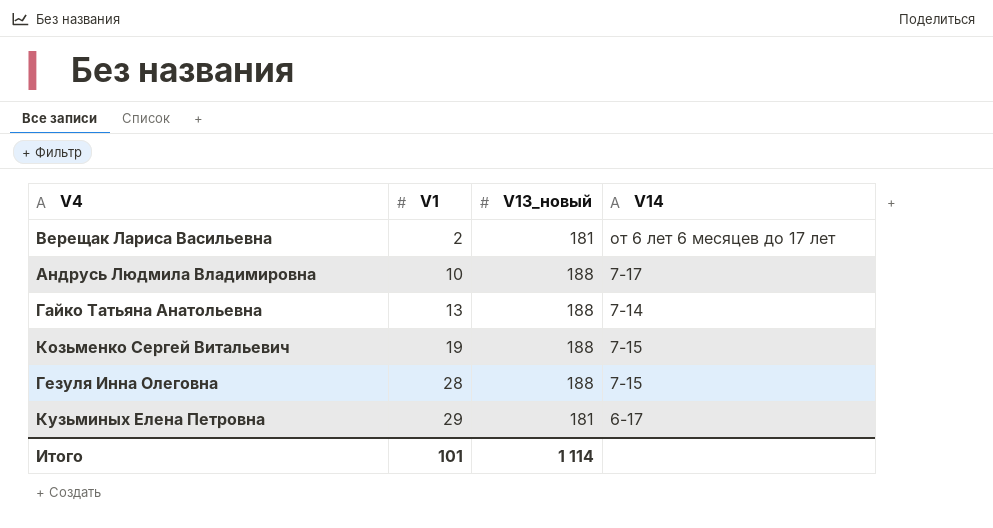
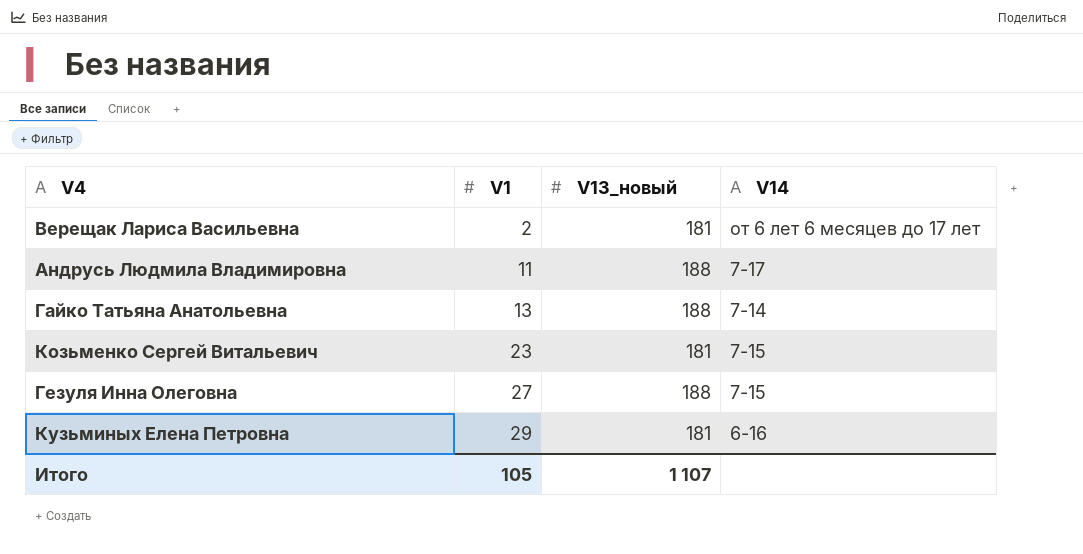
Андрусь Людмила Владимировна | V1: 10 -> 11
Козьменко Сергей Витальевич | V1: 19 -> 23
Козьменко Сергей Витальевич | V13_новый: 188 -> 181
Гезуля Инна Олеговна | V1: 28 -> 27
Кузьминых Елена Петровна | V14: 6-17 -> 6-16
Итого | V1: 101 -> 105
Итого | V13_новый: 1 114 -> 1 107

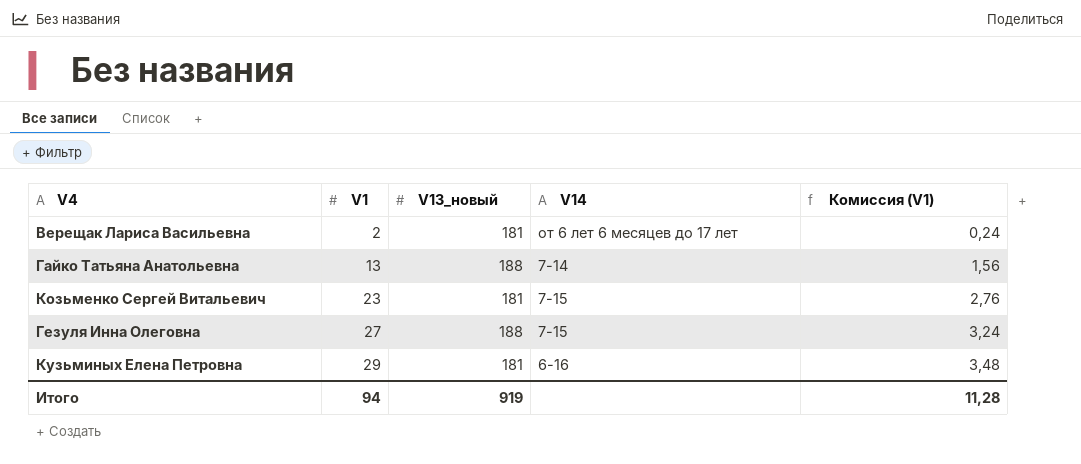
column Комиссия (V1) | formula: none -> [V1] * 0,12
row Андрусь Людмила Владимировна: 11 | 188 | 7-17 -> none
Итого | V1: 105 -> 94
Итого | V13_новый: 1 107 -> 919

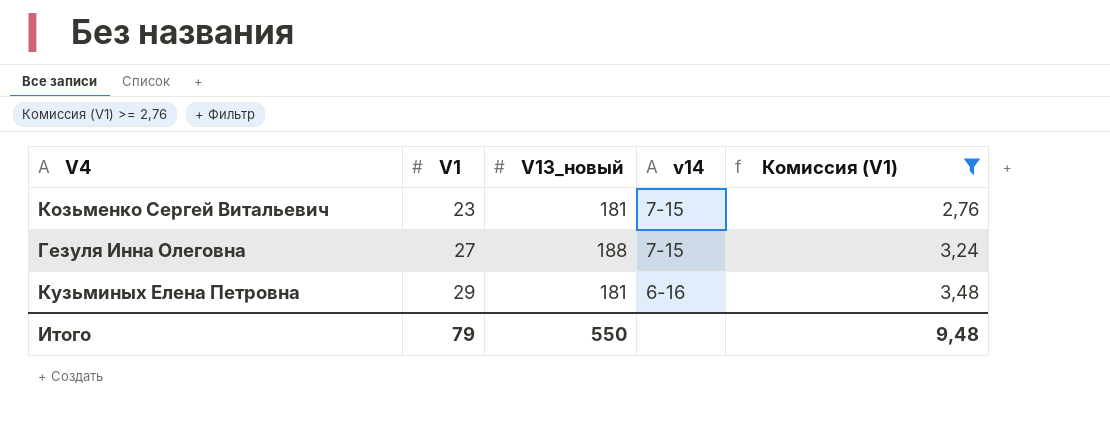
filter: none -> Комиссия (V1) >= 2,76
column name: V14 -> v14
Итого | V1: 94 -> 79
Итого | V13_новый: 919 -> 550
Итого | Комиссия (V1): 11,28 -> 9,48

